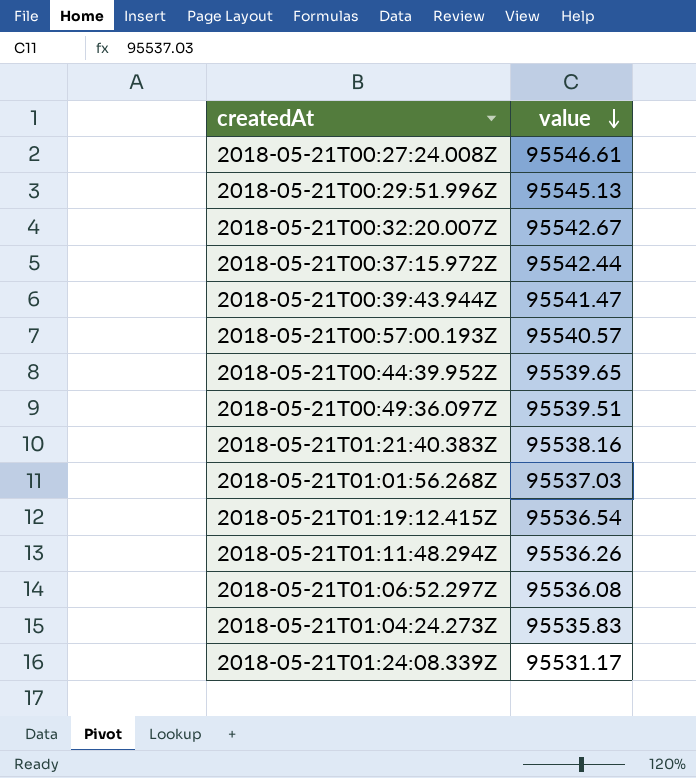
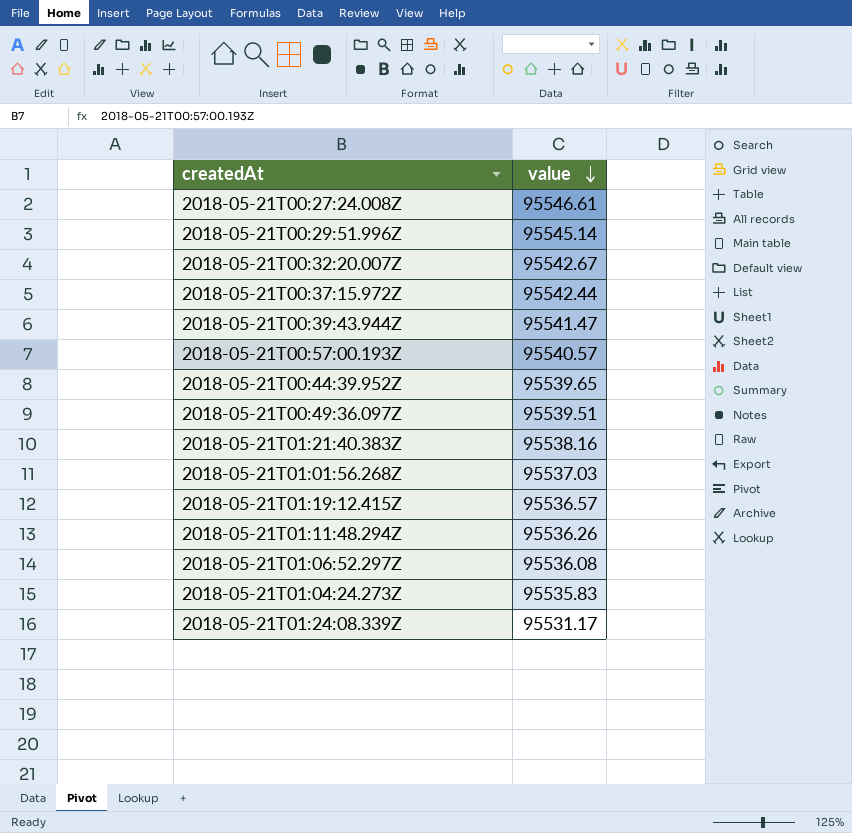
2018-05-21T00:29:51.996Z | value: 95545.13 -> 95545.14
2018-05-21T01:19:12.415Z | value: 95536.54 -> 95536.57

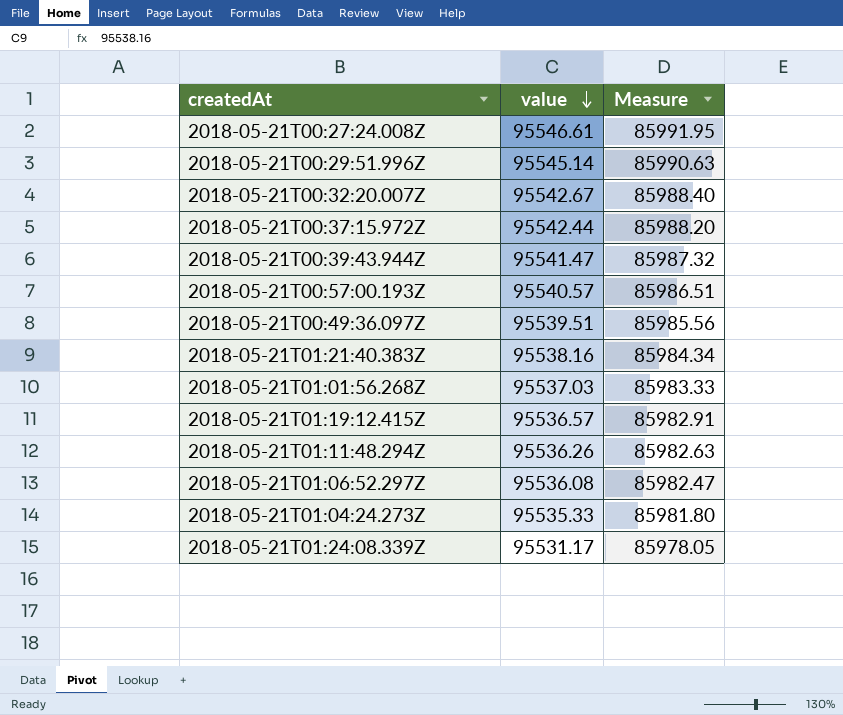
column Measure | formula: none -> [value] * 0.9
row 2018-05-21T00:44:39.952Z: 95539.65 -> none
2018-05-21T01:04:24.273Z | value: 95535.83 -> 95535.33

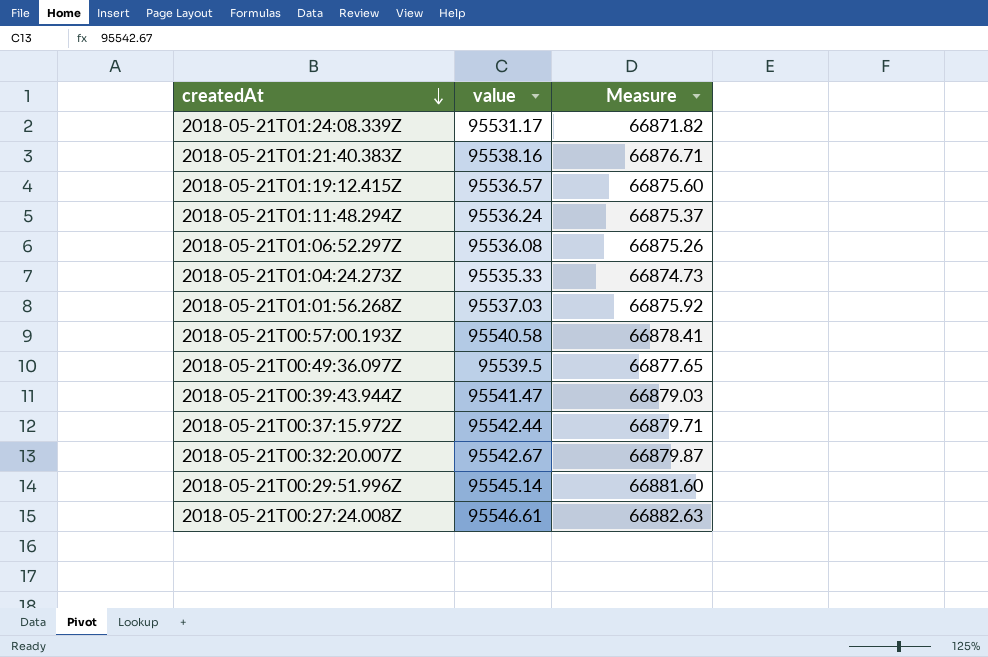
row order: value descending -> createdAt descending
column Measure | formula: [value] * 0.9 -> [value] * 0.7
2018-05-21T01:11:48.294Z | value: 95536.26 -> 95536.24
2018-05-21T00:57:00.193Z | value: 95540.57 -> 95540.58
2018-05-21T00:49:36.097Z | value: 95539.51 -> 95539.5

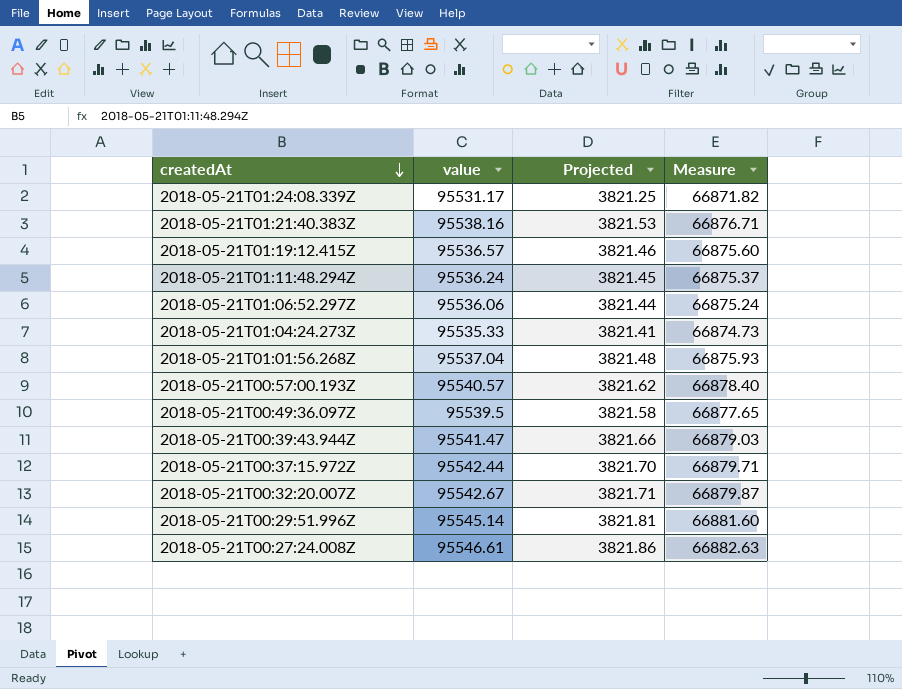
column Projected | formula: none -> [value] * 0.04
2018-05-21T01:06:52.297Z | value: 95536.08 -> 95536.06
2018-05-21T01:06:52.297Z | Measure: 66875.26 -> 66875.24
2018-05-21T01:01:56.268Z | value: 95537.03 -> 95537.04
2018-05-21T01:01:56.268Z | Measure: 66875.92 -> 66875.93
2018-05-21T00:57:00.193Z | value: 95540.58 -> 95540.57
2018-05-21T00:57:00.193Z | Measure: 66878.41 -> 66878.40

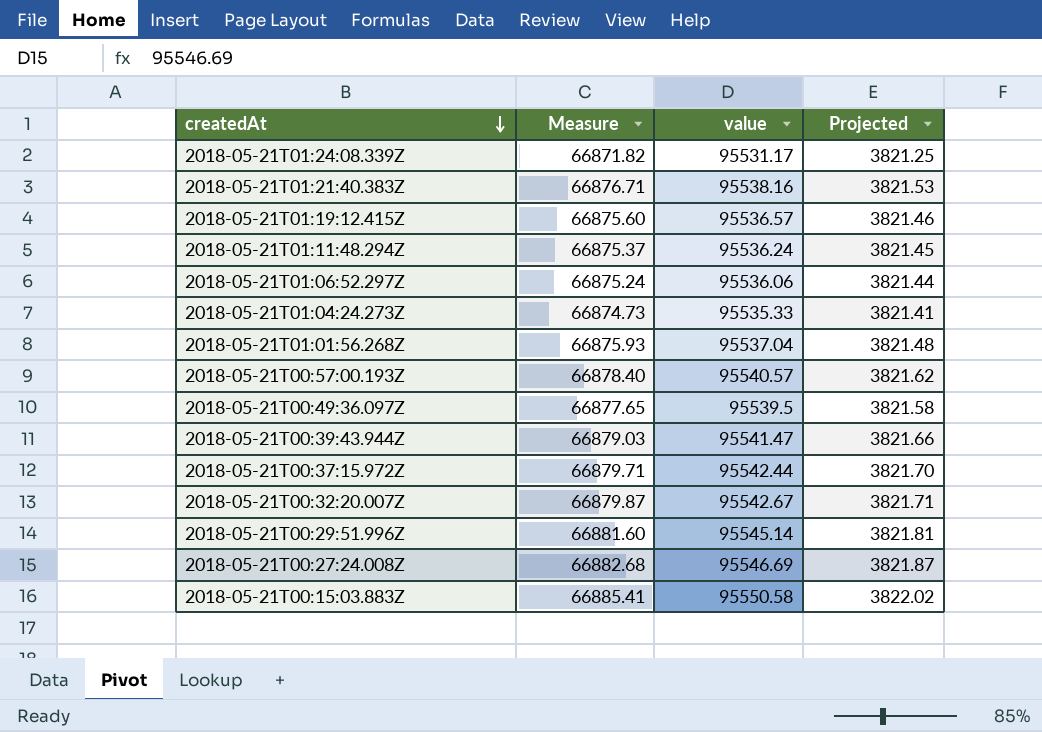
column Measure | position: 4 -> 2
2018-05-21T00:27:24.008Z | Measure: 66882.63 -> 66882.68
2018-05-21T00:27:24.008Z | value: 95546.61 -> 95546.69
2018-05-21T00:27:24.008Z | Projected: 3821.86 -> 3821.87
row 2018-05-21T00:15:03.883Z: none -> 66885.41 | 95550.58 | 3822.02

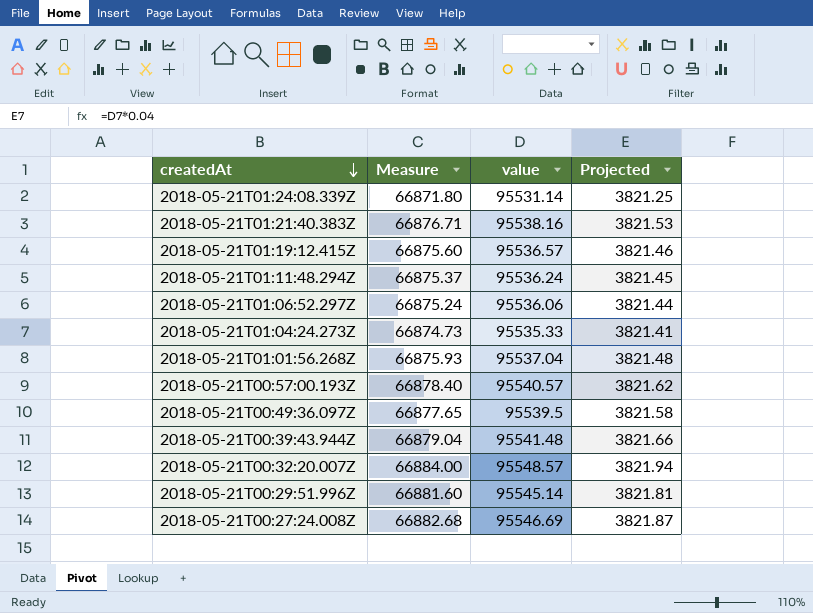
row 2018-05-21T00:37:15.972Z: 66879.71 | 95542.44 | 3821.70 -> none
row 2018-05-21T00:15:03.883Z: 66885.41 | 95550.58 | 3822.02 -> none
2018-05-21T01:24:08.339Z | Measure: 66871.82 -> 66871.80
2018-05-21T01:24:08.339Z | value: 95531.17 -> 95531.14
2018-05-21T00:39:43.944Z | Measure: 66879.03 -> 66879.04
2018-05-21T00:39:43.944Z | value: 95541.47 -> 95541.48
2018-05-21T00:32:20.007Z | Measure: 66879.87 -> 66884.00
2018-05-21T00:32:20.007Z | value: 95542.67 -> 95548.57
2018-05-21T00:32:20.007Z | Projected: 3821.71 -> 3821.94

